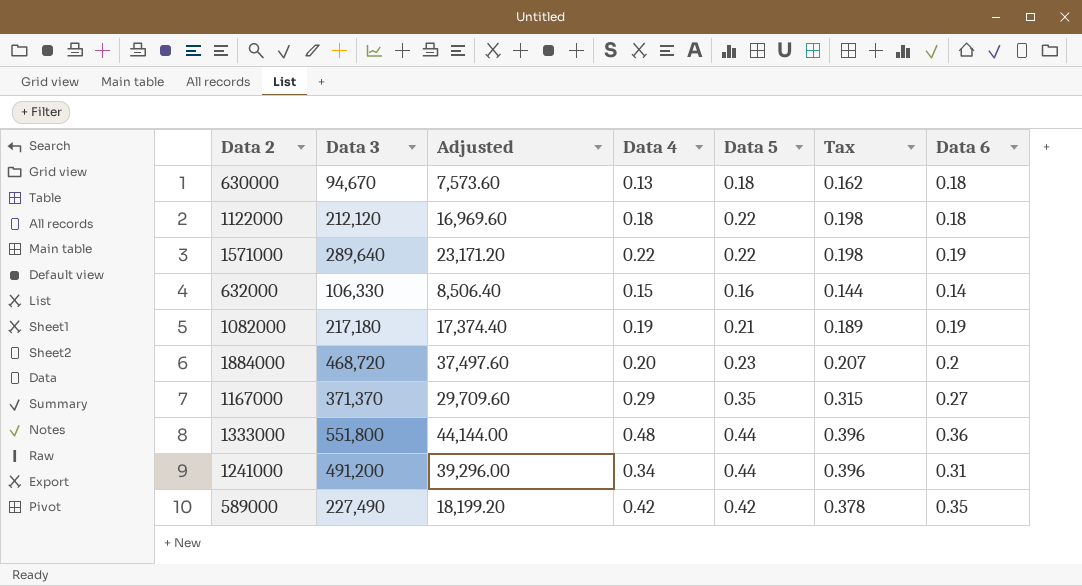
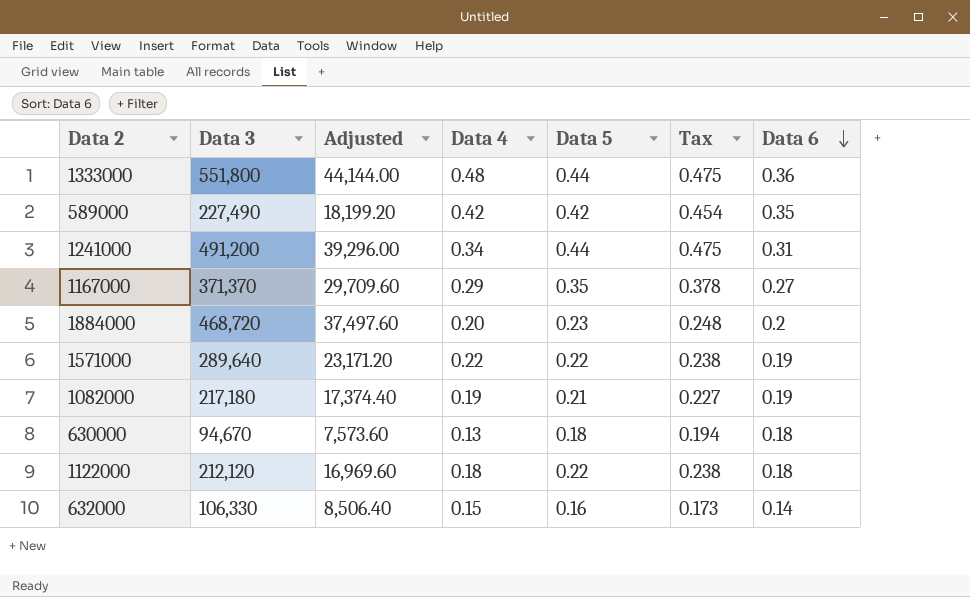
row order: none -> Data 6 descending
column Tax | formula: [Data 5] * 0.9 -> [Data 5] * 1.08

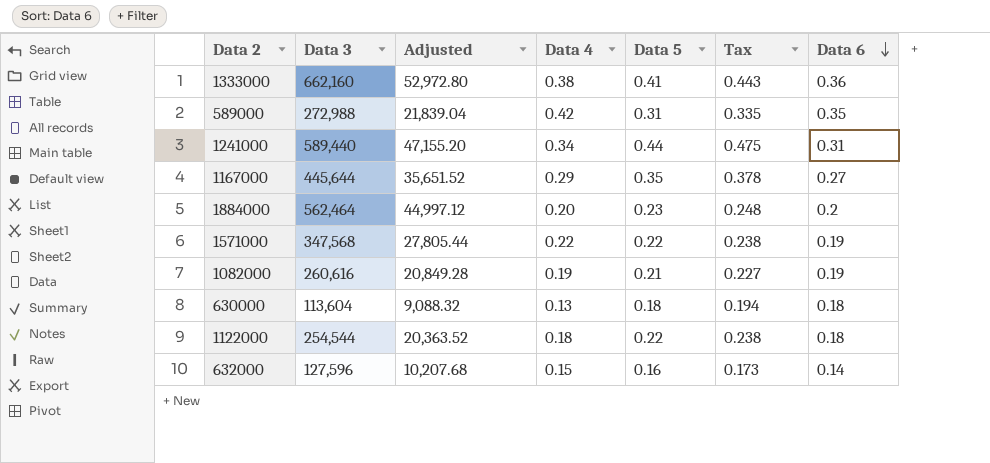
1333000 | Data 3: 551,800 -> 662,160
1333000 | Adjusted: 44,144.00 -> 52,972.80
1333000 | Data 4: 0.48 -> 0.38
1333000 | Data 5: 0.44 -> 0.41
1333000 | Tax: 0.475 -> 0.443
589000 | Data 3: 227,490 -> 272,988
589000 | Adjusted: 18,199.20 -> 21,839.04
589000 | Data 5: 0.42 -> 0.31
589000 | Tax: 0.454 -> 0.335
1241000 | Data 3: 491,200 -> 589,440
1241000 | Adjusted: 39,296.00 -> 47,155.20
1167000 | Data 3: 371,370 -> 445,644
1167000 | Adjusted: 29,709.60 -> 35,651.52
1884000 | Data 3: 468,720 -> 562,464
1884000 | Adjusted: 37,497.60 -> 44,997.12
1571000 | Data 3: 289,640 -> 347,568
1571000 | Adjusted: 23,171.20 -> 27,805.44
1082000 | Data 3: 217,180 -> 260,616
1082000 | Adjusted: 17,374.40 -> 20,849.28
630000 | Data 3: 94,670 -> 113,604
630000 | Adjusted: 7,573.60 -> 9,088.32
1122000 | Data 3: 212,120 -> 254,544
1122000 | Adjusted: 16,969.60 -> 20,363.52
632000 | Data 3: 106,330 -> 127,596
632000 | Adjusted: 8,506.40 -> 10,207.68

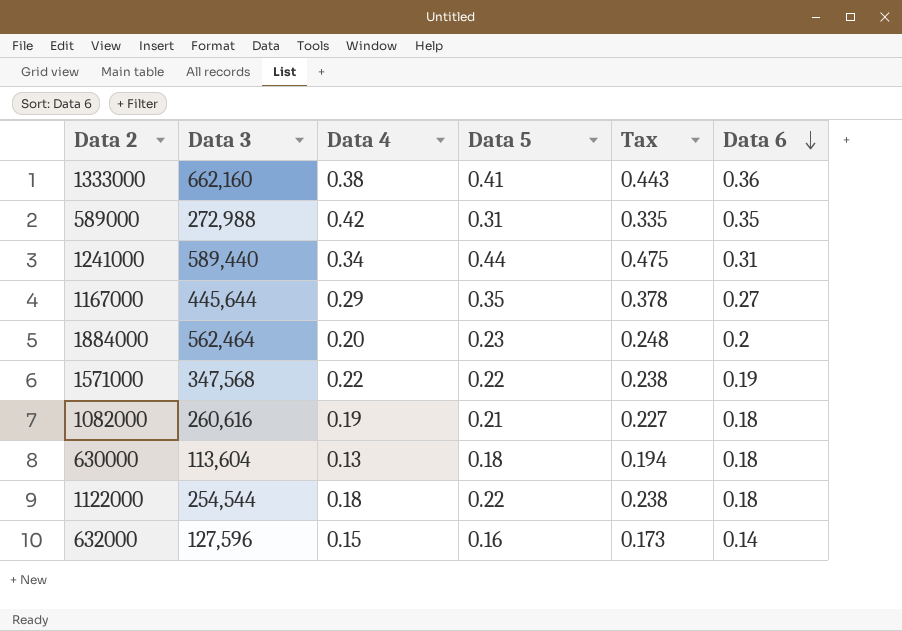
column Adjusted | formula: [Data 3] * 0.08 -> none
1082000 | Data 6: 0.19 -> 0.18

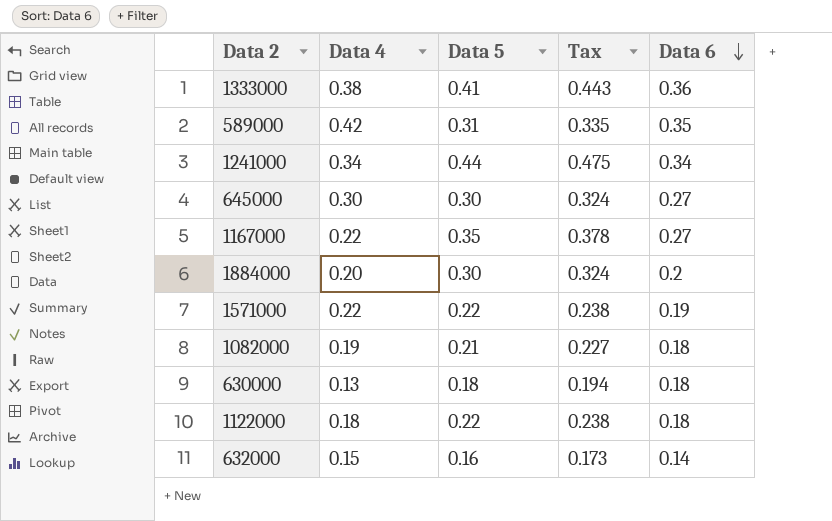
column Data 3 | position: 2 -> none
1241000 | Data 6: 0.31 -> 0.34
row 645000: none -> 0.30 | 0.30 | 0.324 | 0.27
1167000 | Data 4: 0.29 -> 0.22
1884000 | Data 5: 0.23 -> 0.30
1884000 | Tax: 0.248 -> 0.324

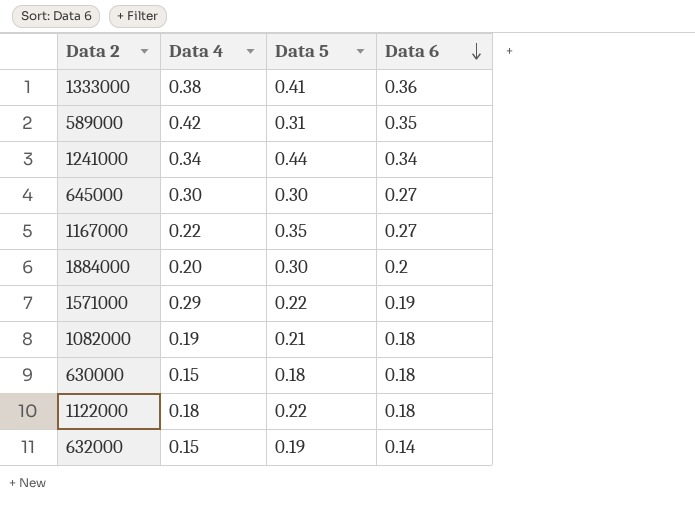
column Tax | formula: [Data 5] * 1.08 -> none
1571000 | Data 4: 0.22 -> 0.29
630000 | Data 4: 0.13 -> 0.15
632000 | Data 5: 0.16 -> 0.19

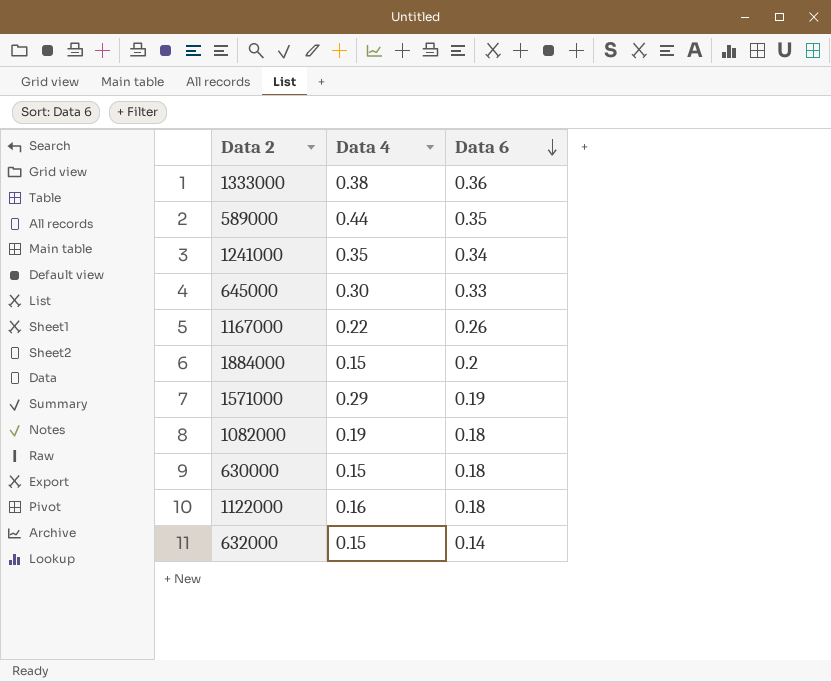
column Data 5 | position: 3 -> none
589000 | Data 4: 0.42 -> 0.44
1241000 | Data 4: 0.34 -> 0.35
645000 | Data 6: 0.27 -> 0.33
1167000 | Data 6: 0.27 -> 0.26
1884000 | Data 4: 0.20 -> 0.15
1122000 | Data 4: 0.18 -> 0.16

